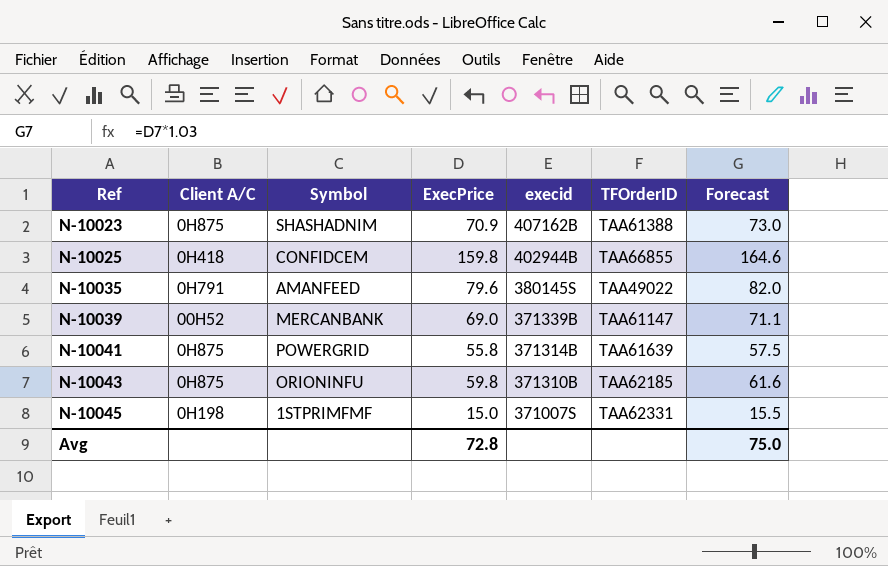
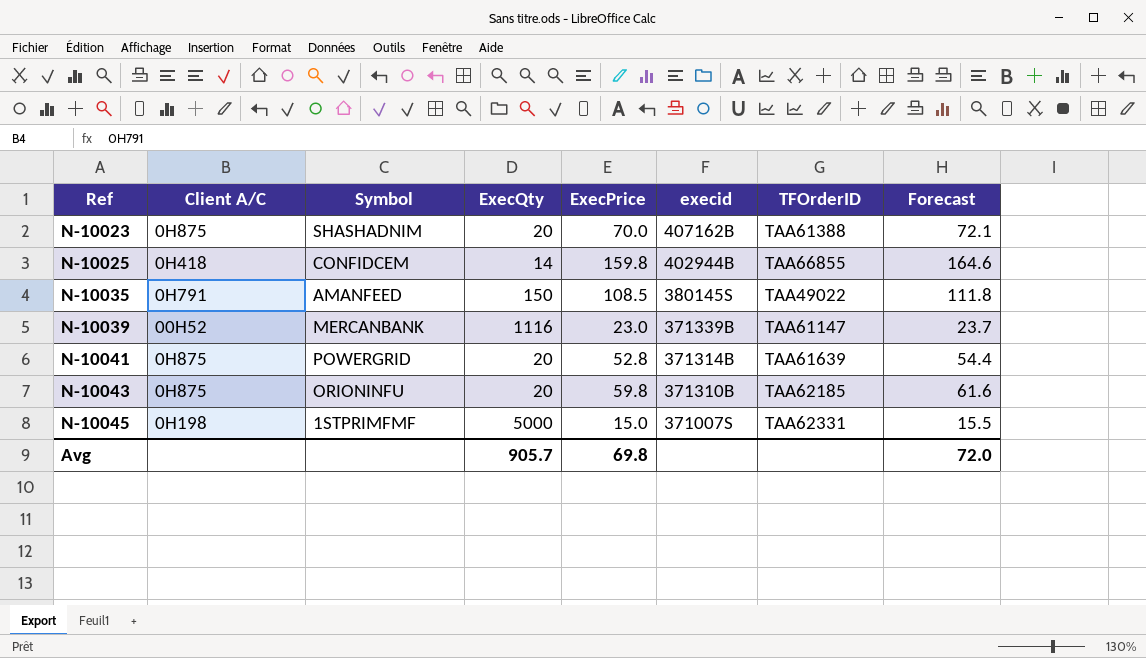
column ExecQty | position: none -> 4
N-10023 | ExecPrice: 70.9 -> 70.0
N-10023 | Forecast: 73.0 -> 72.1
N-10035 | ExecPrice: 79.6 -> 108.5
N-10035 | Forecast: 82.0 -> 111.8
N-10039 | ExecPrice: 69.0 -> 23.0
N-10039 | Forecast: 71.1 -> 23.7
N-10041 | ExecPrice: 55.8 -> 52.8
N-10041 | Forecast: 57.5 -> 54.4
Avg | ExecPrice: 72.8 -> 69.8
Avg | Forecast: 75.0 -> 72.0

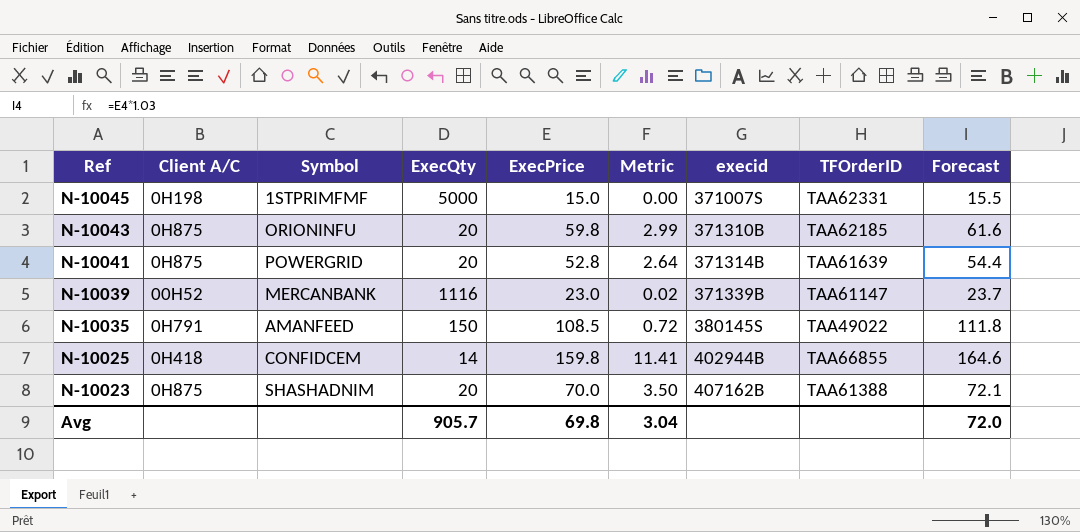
row order: Ref ascending -> Ref descending
column Metric | formula: none -> [ExecPrice] / [ExecQty]

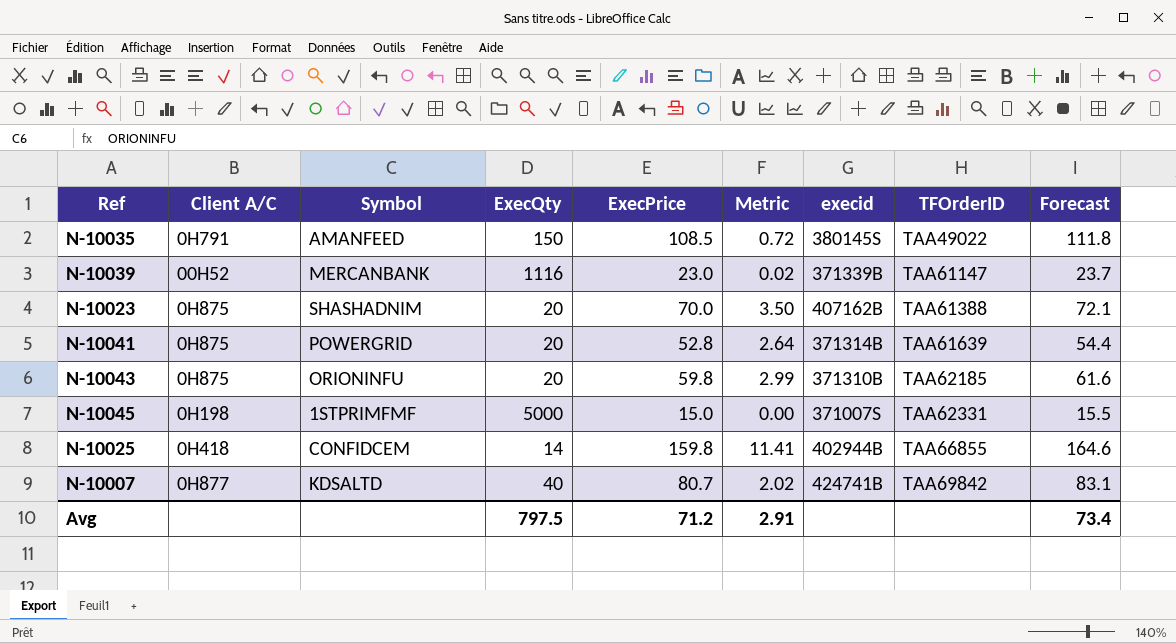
row order: Ref descending -> TFOrderID ascending
row N-10007: none -> 0H877 | KDSALTD | 40 | 80.7 | 2.02 | 424741B | TAA69842 | 83.1
Avg | ExecQty: 905.7 -> 797.5
Avg | ExecPrice: 69.8 -> 71.2
Avg | Metric: 3.04 -> 2.91
Avg | Forecast: 72.0 -> 73.4

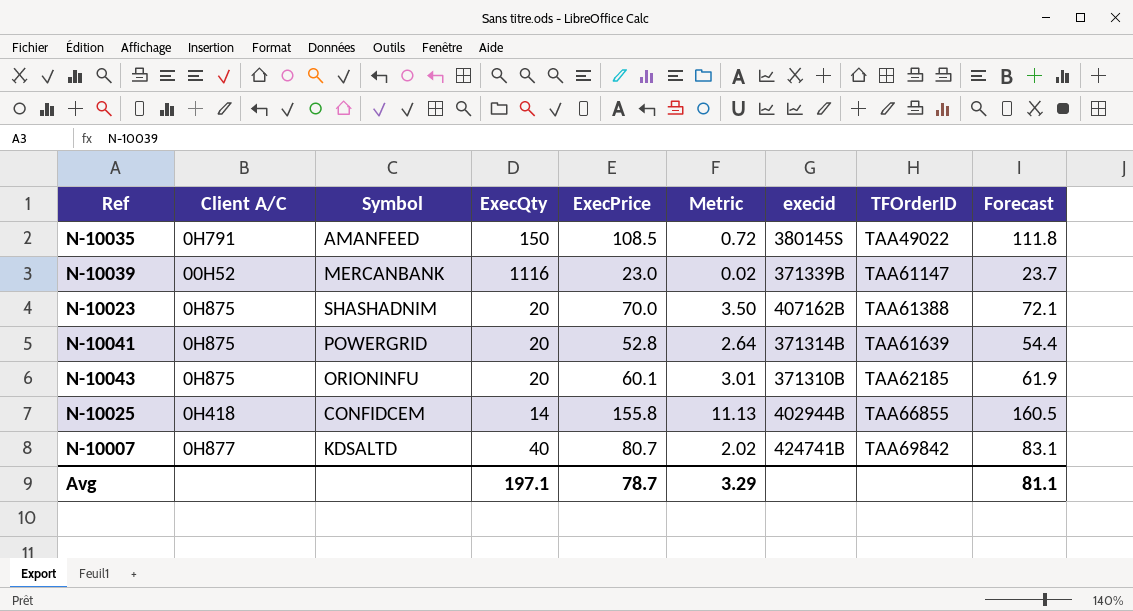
row N-10045: 0H198 | 1STPRIMFMF | 5000 | 15.0 | 0.00 | 371007S | TAA62331 | 15.5 -> none
N-10043 | ExecPrice: 59.8 -> 60.1
N-10043 | Metric: 2.99 -> 3.01
N-10043 | Forecast: 61.6 -> 61.9
N-10025 | ExecPrice: 159.8 -> 155.8
N-10025 | Metric: 11.41 -> 11.13
N-10025 | Forecast: 164.6 -> 160.5
Avg | ExecQty: 797.5 -> 197.1
Avg | ExecPrice: 71.2 -> 78.7
Avg | Metric: 2.91 -> 3.29
Avg | Forecast: 73.4 -> 81.1

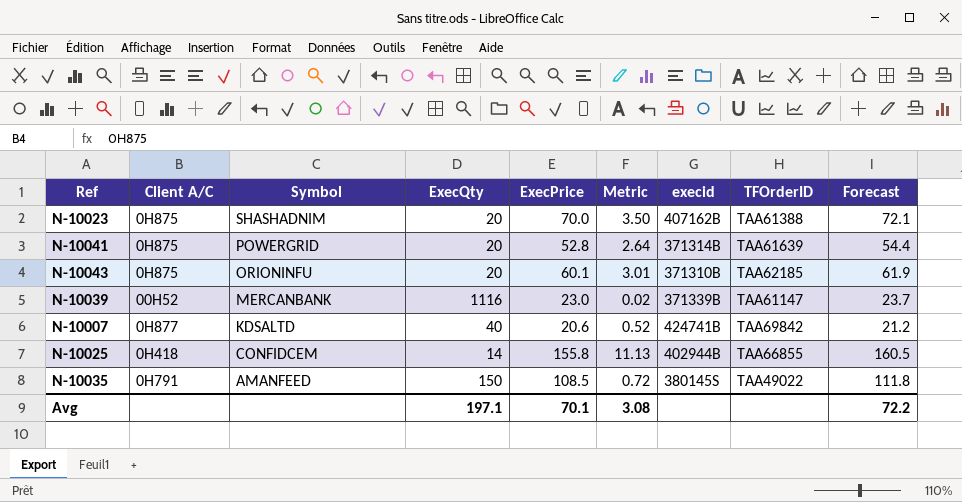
row order: TFOrderID ascending -> Symbol descending
N-10007 | ExecPrice: 80.7 -> 20.6
N-10007 | Metric: 2.02 -> 0.52
N-10007 | Forecast: 83.1 -> 21.2
Avg | ExecPrice: 78.7 -> 70.1
Avg | Metric: 3.29 -> 3.08
Avg | Forecast: 81.1 -> 72.2

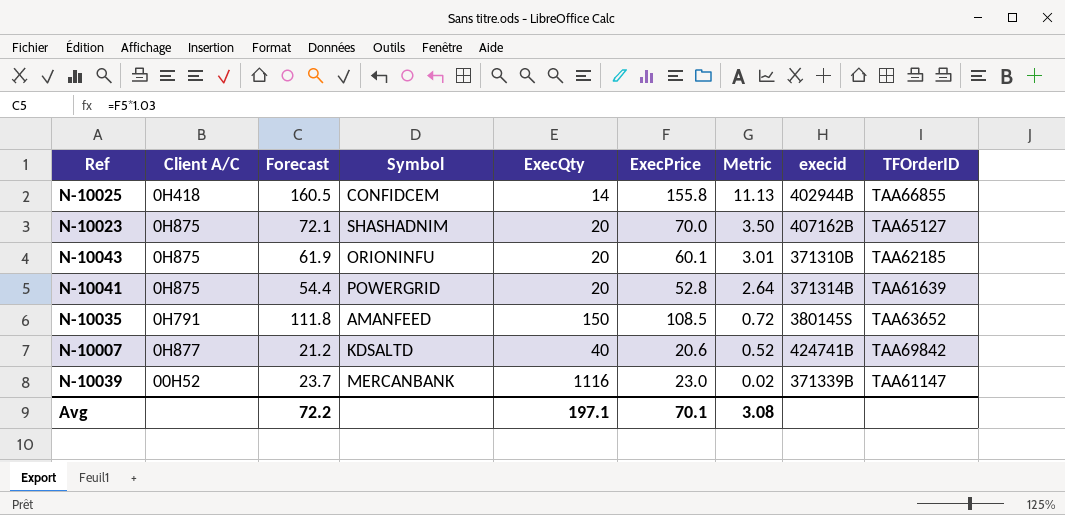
row order: Symbol descending -> Metric descending
column Forecast | position: 9 -> 3
N-10023 | TFOrderID: TAA61388 -> TAA65127
N-10035 | TFOrderID: TAA49022 -> TAA63652

